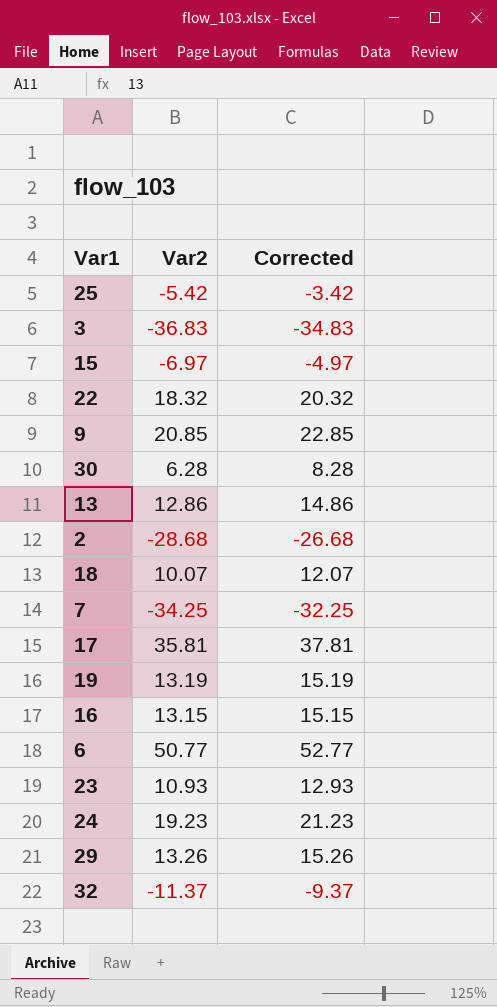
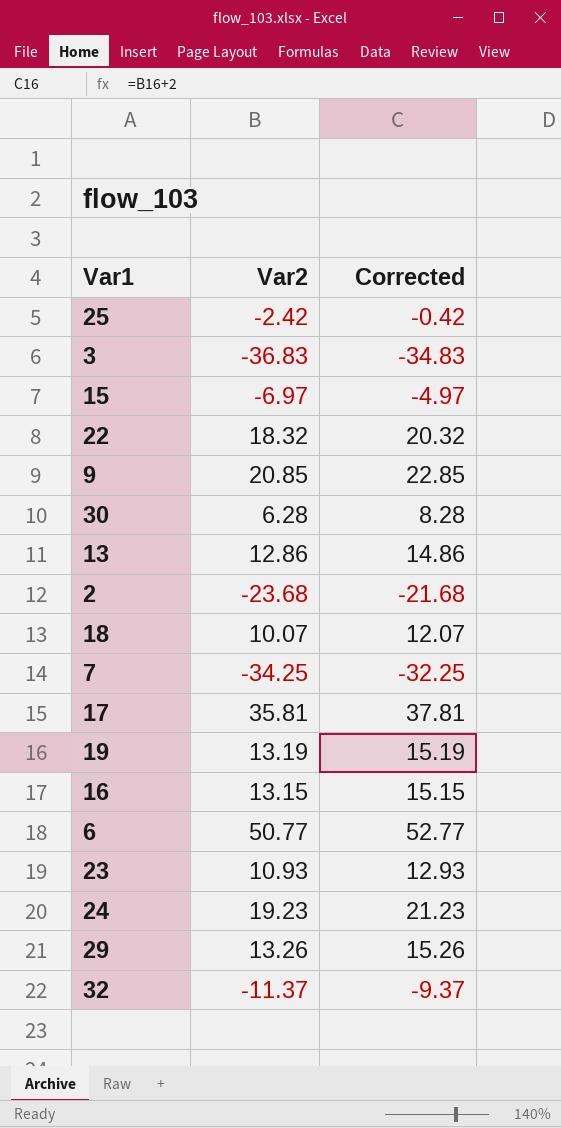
25 | Var2: -5.42 -> -2.42
25 | Corrected: -3.42 -> -0.42
2 | Var2: -28.68 -> -23.68
2 | Corrected: -26.68 -> -21.68

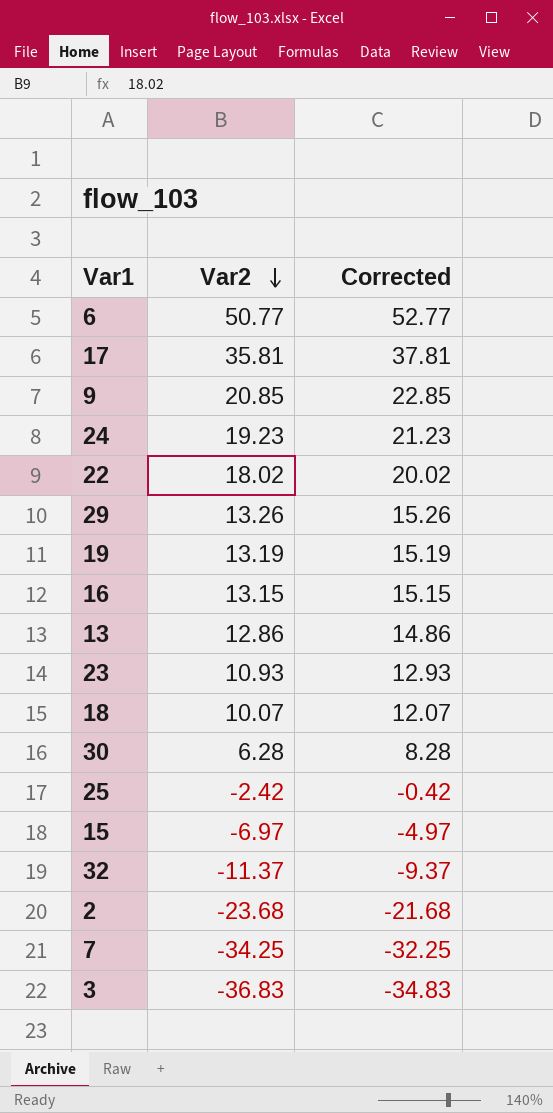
row order: none -> Var2 descending
22 | Var2: 18.32 -> 18.02
22 | Corrected: 20.32 -> 20.02

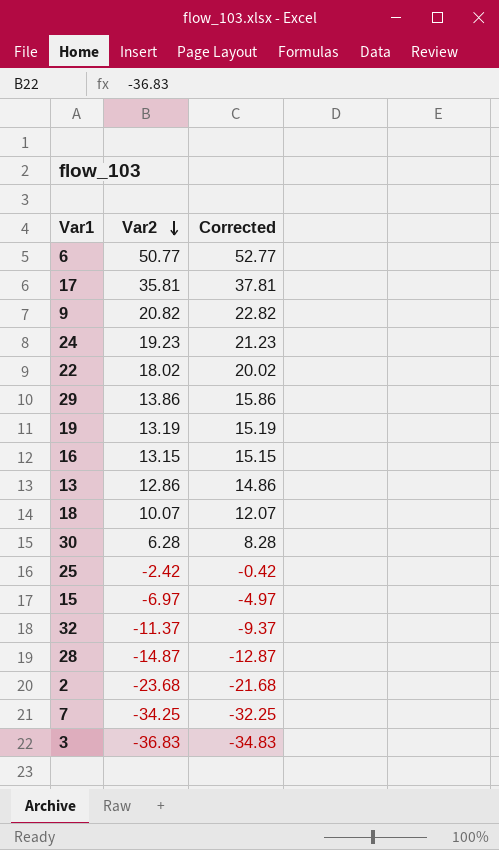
row 23: 10.93 | 12.93 -> none
9 | Var2: 20.85 -> 20.82
9 | Corrected: 22.85 -> 22.82
29 | Var2: 13.26 -> 13.86
29 | Corrected: 15.26 -> 15.86
row 28: none -> -14.87 | -12.87

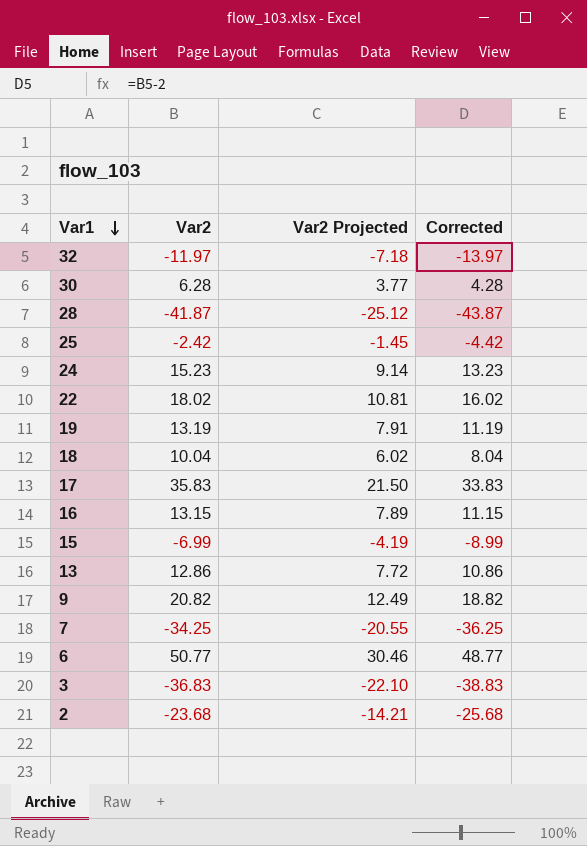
row order: Var2 descending -> Var1 descending
column Var2 Projected | formula: none -> [Var2] * 0.6
column Corrected | formula: [Var2] + 2 -> [Var2] - 2
row 29: 13.86 | 15.86 -> none
32 | Var2: -11.37 -> -11.97
28 | Var2: -14.87 -> -41.87
24 | Var2: 19.23 -> 15.23
18 | Var2: 10.07 -> 10.04
17 | Var2: 35.81 -> 35.83
15 | Var2: -6.97 -> -6.99

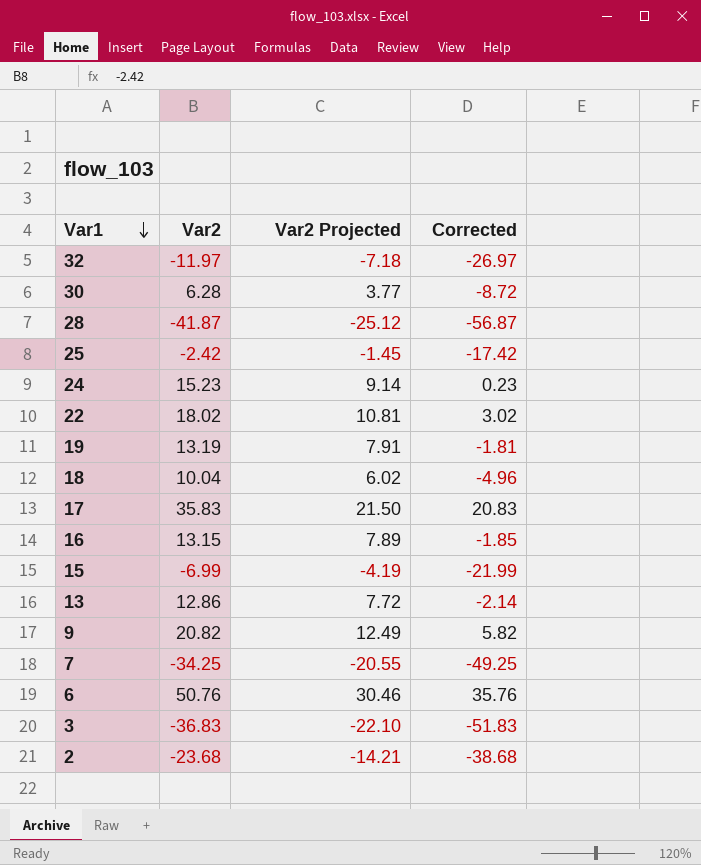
column Corrected | formula: [Var2] - 2 -> [Var2] - 15
6 | Var2: 50.77 -> 50.76

